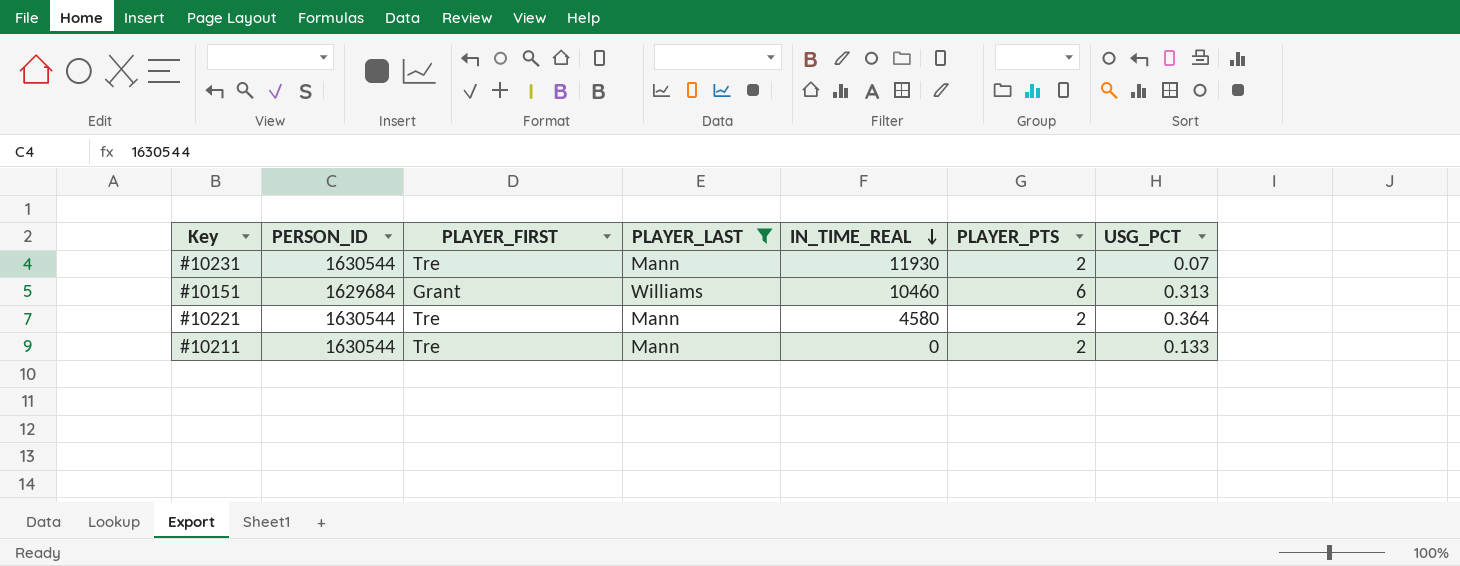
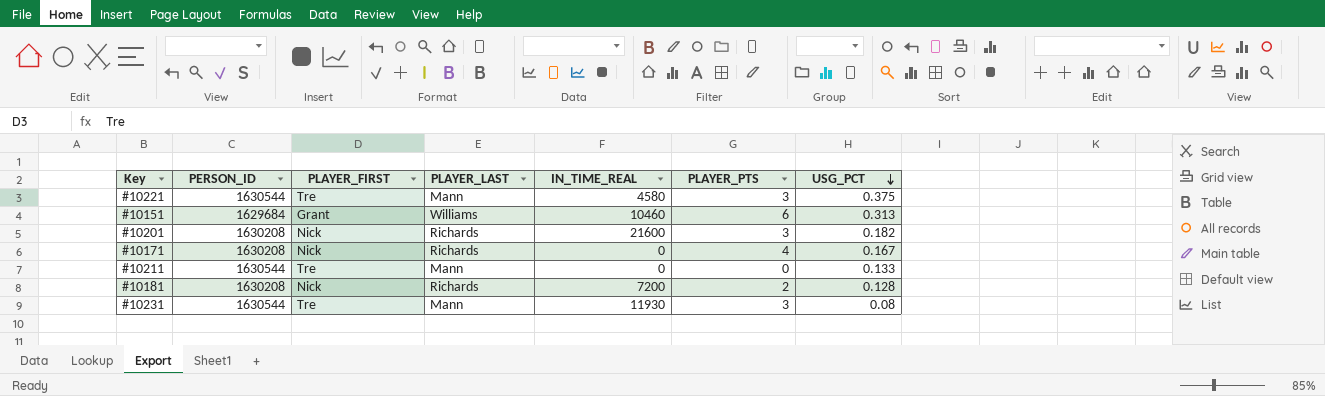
filter: PLAYER_LAST != Richards -> none
row order: IN_TIME_REAL descending -> USG_PCT descending
#10221 | PLAYER_PTS: 2 -> 3
#10221 | USG_PCT: 0.364 -> 0.375
#10211 | PLAYER_PTS: 2 -> 0
#10231 | PLAYER_PTS: 2 -> 3
#10231 | USG_PCT: 0.07 -> 0.08

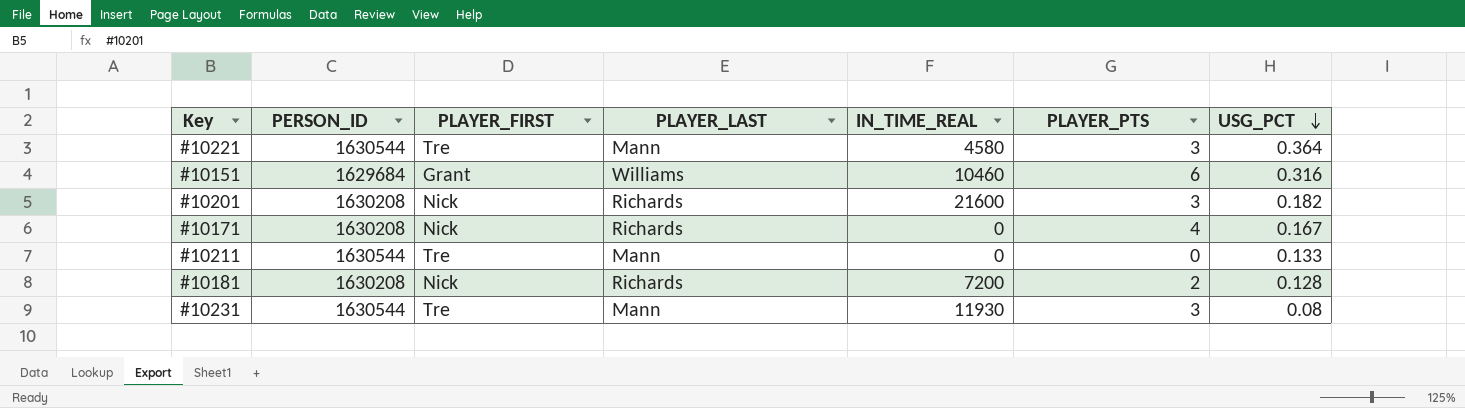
#10221 | USG_PCT: 0.375 -> 0.364
#10151 | USG_PCT: 0.313 -> 0.316

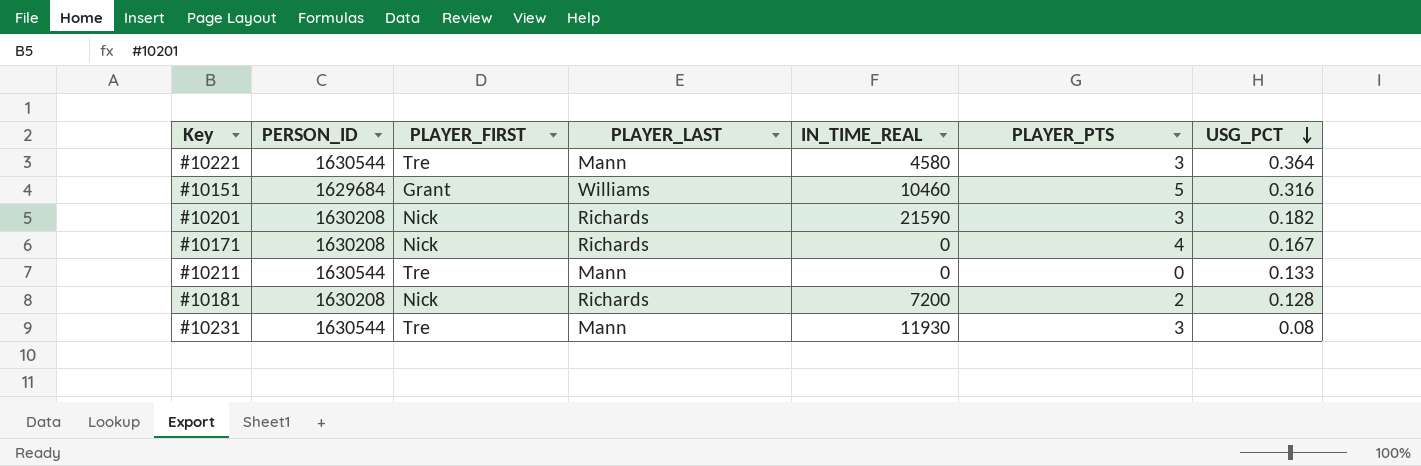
#10151 | PLAYER_PTS: 6 -> 5
#10201 | IN_TIME_REAL: 21600 -> 21590

